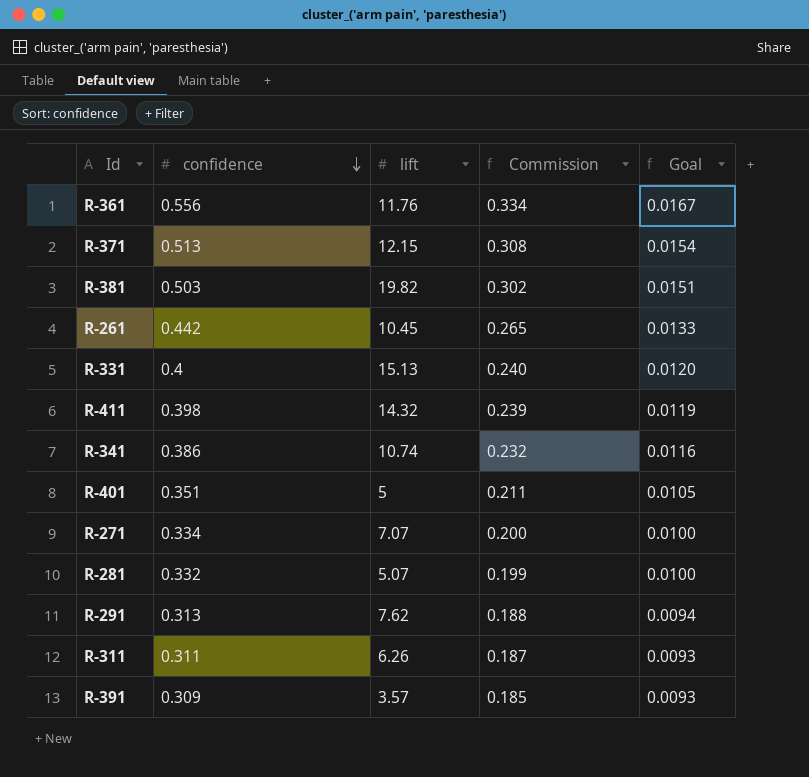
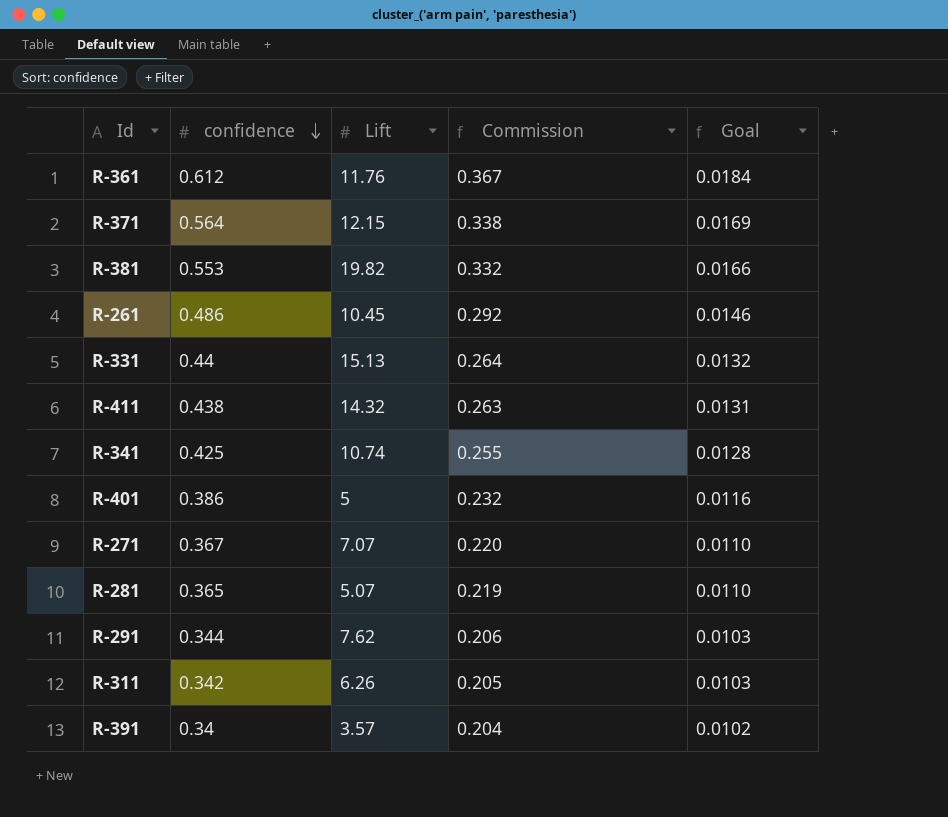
column name: lift -> Lift
R-361 | confidence: 0.556 -> 0.612
R-361 | Commission: 0.334 -> 0.367
R-361 | Goal: 0.0167 -> 0.0184
R-371 | confidence: 0.513 -> 0.564
R-371 | Commission: 0.308 -> 0.338
R-371 | Goal: 0.0154 -> 0.0169
R-381 | confidence: 0.503 -> 0.553
R-381 | Commission: 0.302 -> 0.332
R-381 | Goal: 0.0151 -> 0.0166
R-261 | confidence: 0.442 -> 0.486
R-261 | Commission: 0.265 -> 0.292
R-261 | Goal: 0.0133 -> 0.0146
R-331 | confidence: 0.4 -> 0.44
R-331 | Commission: 0.240 -> 0.264
R-331 | Goal: 0.0120 -> 0.0132
R-411 | confidence: 0.398 -> 0.438
R-411 | Commission: 0.239 -> 0.263
R-411 | Goal: 0.0119 -> 0.0131
R-341 | confidence: 0.386 -> 0.425
R-341 | Commission: 0.232 -> 0.255
R-341 | Goal: 0.0116 -> 0.0128
R-401 | confidence: 0.351 -> 0.386
R-401 | Commission: 0.211 -> 0.232
R-401 | Goal: 0.0105 -> 0.0116
R-271 | confidence: 0.334 -> 0.367
R-271 | Commission: 0.200 -> 0.220
R-271 | Goal: 0.0100 -> 0.0110
R-281 | confidence: 0.332 -> 0.365
R-281 | Commission: 0.199 -> 0.219
R-281 | Goal: 0.0100 -> 0.0110
R-291 | confidence: 0.313 -> 0.344
R-291 | Commission: 0.188 -> 0.206
R-291 | Goal: 0.0094 -> 0.0103
R-311 | confidence: 0.311 -> 0.342
R-311 | Commission: 0.187 -> 0.205
R-311 | Goal: 0.0093 -> 0.0103
R-391 | confidence: 0.309 -> 0.34
R-391 | Commission: 0.185 -> 0.204
R-391 | Goal: 0.0093 -> 0.0102

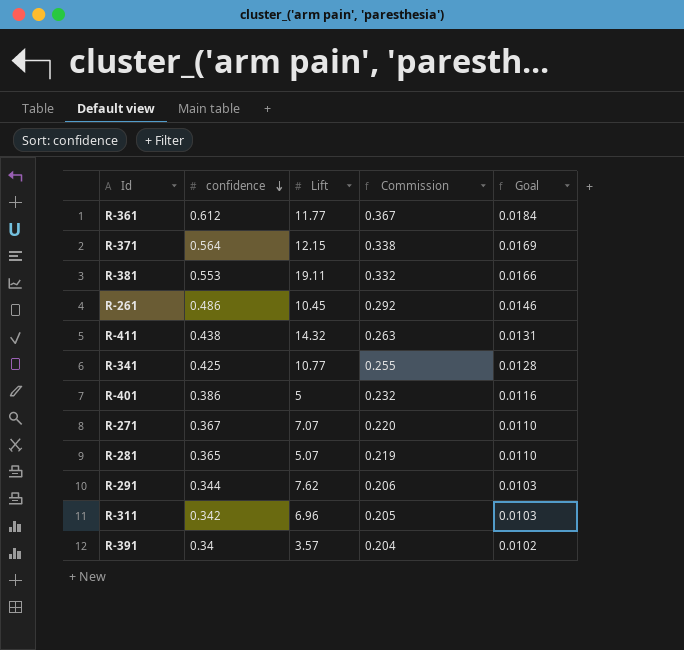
row R-331: 0.44 | 15.13 | 0.264 | 0.0132 -> none
R-361 | Lift: 11.76 -> 11.77
R-381 | Lift: 19.82 -> 19.11
R-341 | Lift: 10.74 -> 10.77
R-311 | Lift: 6.26 -> 6.96

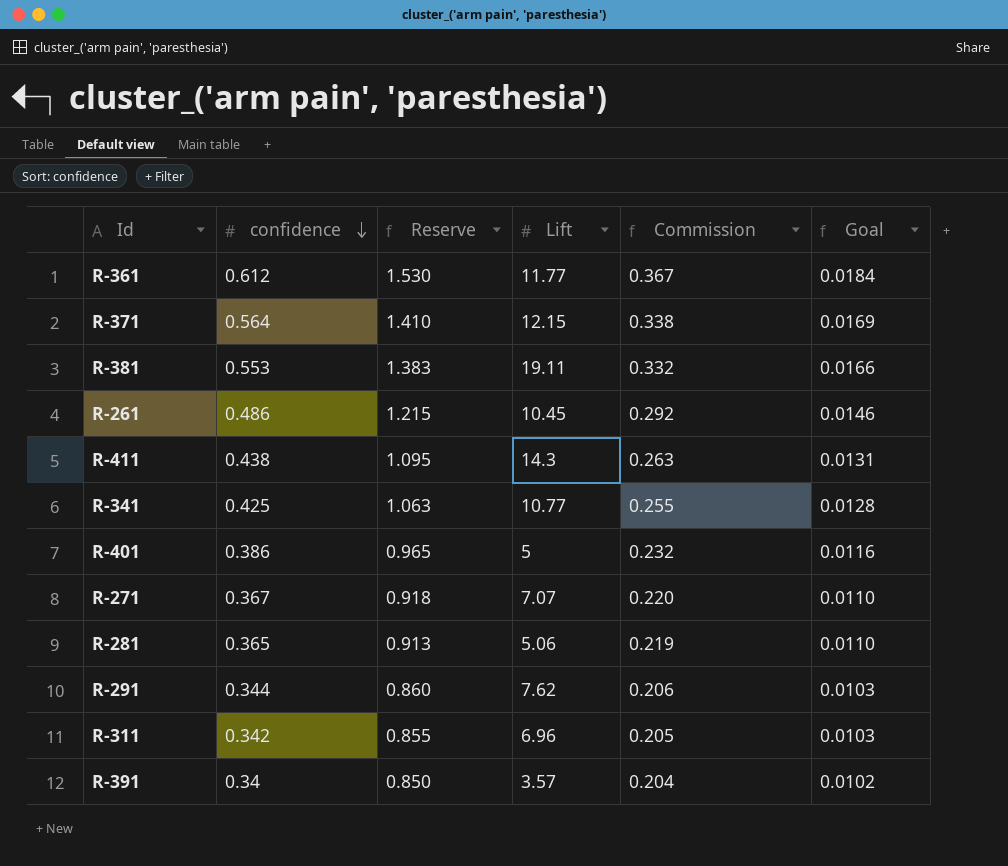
column Reserve | formula: none -> [confidence] * 2.5
R-411 | Lift: 14.32 -> 14.3
R-281 | Lift: 5.07 -> 5.06

